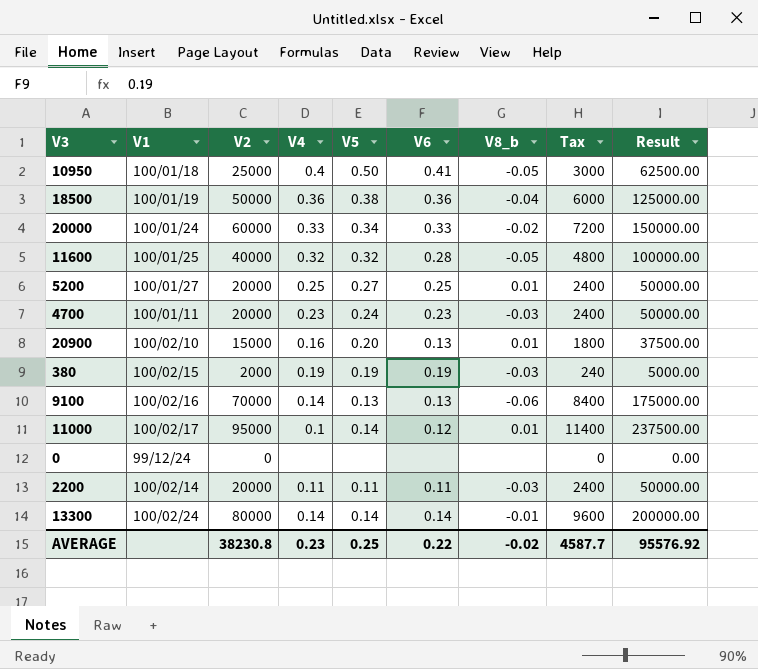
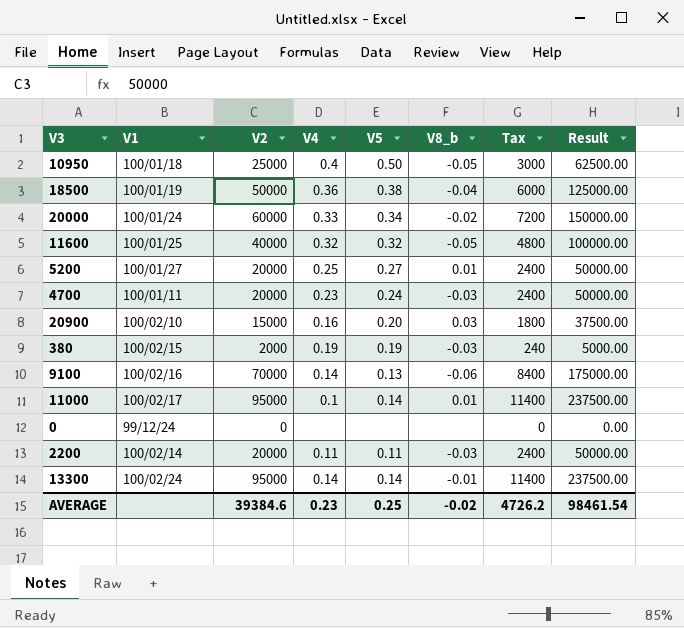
column V6 | position: 6 -> none
20900 | V8_b: 0.01 -> 0.03
13300 | V2: 80000 -> 95000
13300 | Tax: 9600 -> 11400
13300 | Result: 200000.00 -> 237500.00
AVERAGE | V2: 38230.8 -> 39384.6
AVERAGE | Tax: 4587.7 -> 4726.2
AVERAGE | Result: 95576.92 -> 98461.54

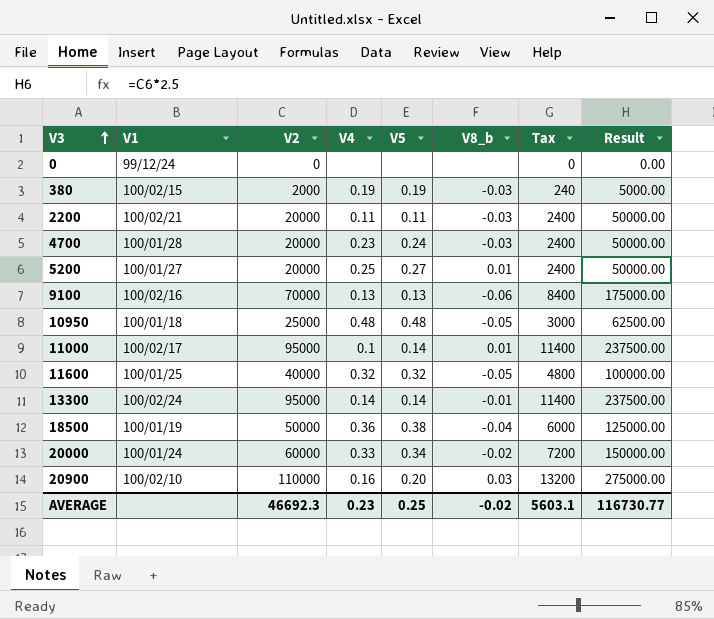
row order: none -> V3 ascending
2200 | V1: 100/02/14 -> 100/02/21
4700 | V1: 100/01/11 -> 100/01/28
9100 | V4: 0.14 -> 0.13
10950 | V4: 0.4 -> 0.48
10950 | V5: 0.50 -> 0.48
20900 | V2: 15000 -> 110000
20900 | Tax: 1800 -> 13200
20900 | Result: 37500.00 -> 275000.00
AVERAGE | V2: 39384.6 -> 46692.3
AVERAGE | Tax: 4726.2 -> 5603.1
AVERAGE | Result: 98461.54 -> 116730.77

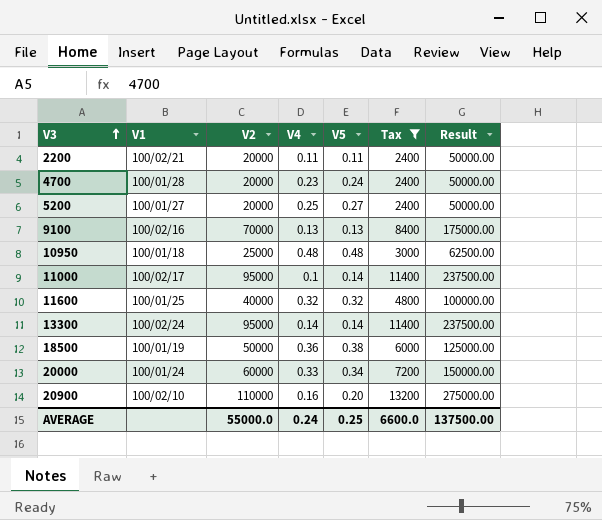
filter: none -> Tax >= 2400
column V8_b | position: 6 -> none
AVERAGE | V2: 46692.3 -> 55000.0
AVERAGE | V4: 0.23 -> 0.24
AVERAGE | Tax: 5603.1 -> 6600.0
AVERAGE | Result: 116730.77 -> 137500.00

